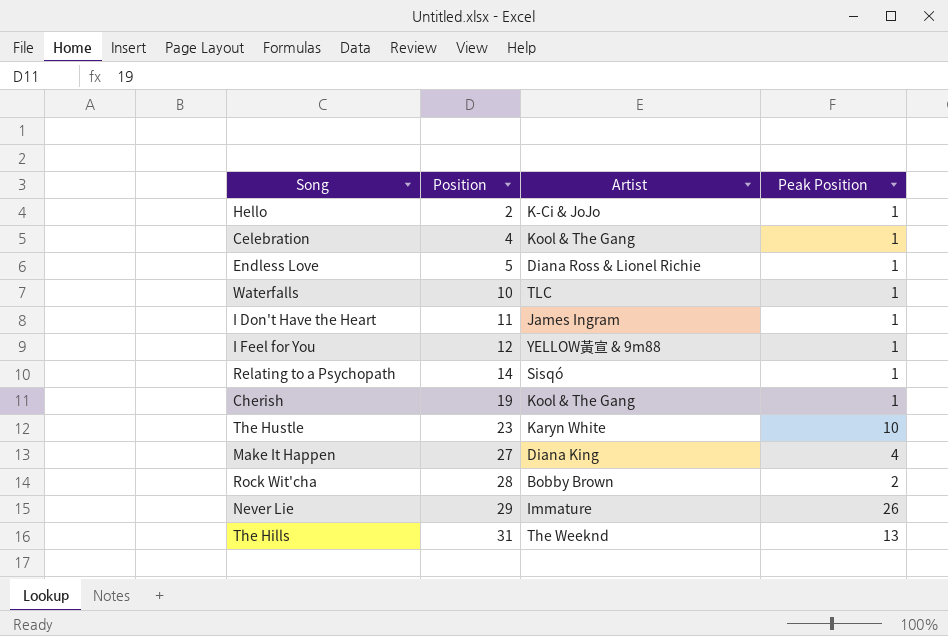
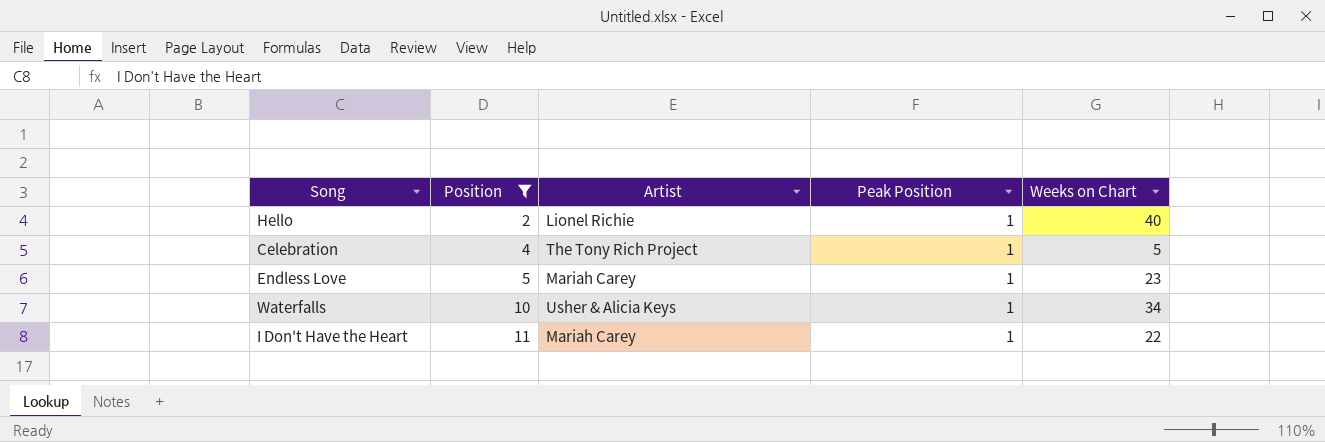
filter: none -> Position <= 11
column Weeks on Chart | position: none -> 5
Hello | Artist: K-Ci & JoJo -> Lionel Richie
Celebration | Artist: Kool & The Gang -> The Tony Rich Project
Endless Love | Artist: Diana Ross & Lionel Richie -> Mariah Carey
Waterfalls | Artist: TLC -> Usher & Alicia Keys
I Don't Have the Heart | Artist: James Ingram -> Mariah Carey

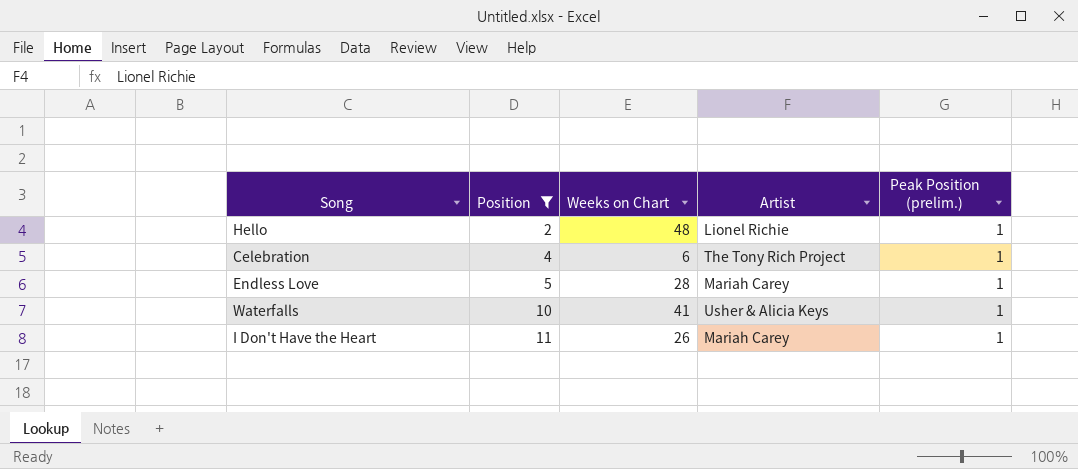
column Weeks on Chart | position: 5 -> 3
column name: Peak Position -> Peak Position (prelim.)
Hello | Weeks on Chart: 40 -> 48
Celebration | Weeks on Chart: 5 -> 6
Endless Love | Weeks on Chart: 23 -> 28
Waterfalls | Weeks on Chart: 34 -> 41
I Don't Have the Heart | Weeks on Chart: 22 -> 26

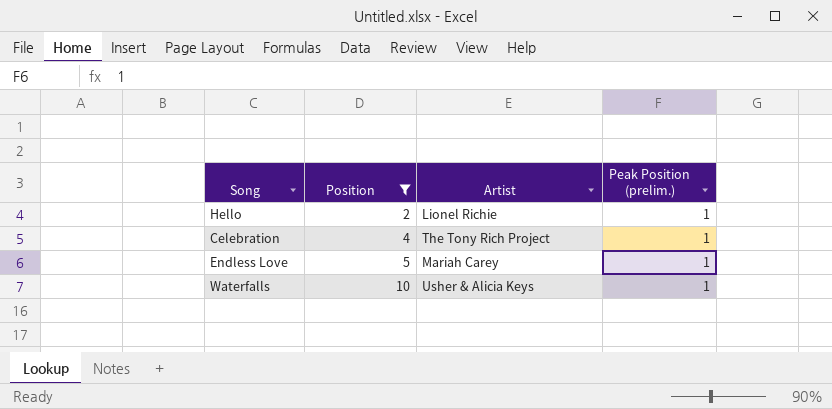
column Weeks on Chart | position: 3 -> none
row I Don't Have the Heart: 11 | 26 | Mariah Carey | 1 -> none

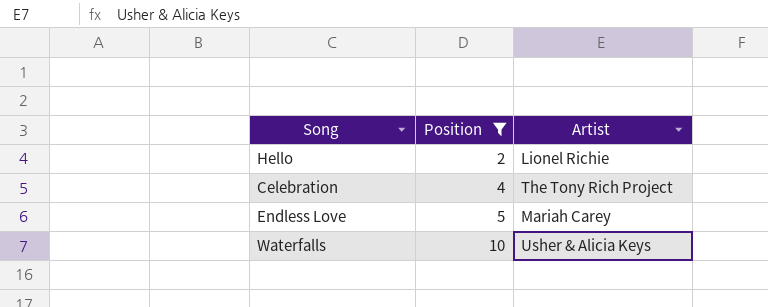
column Peak Position (prelim.) | position: 4 -> none

